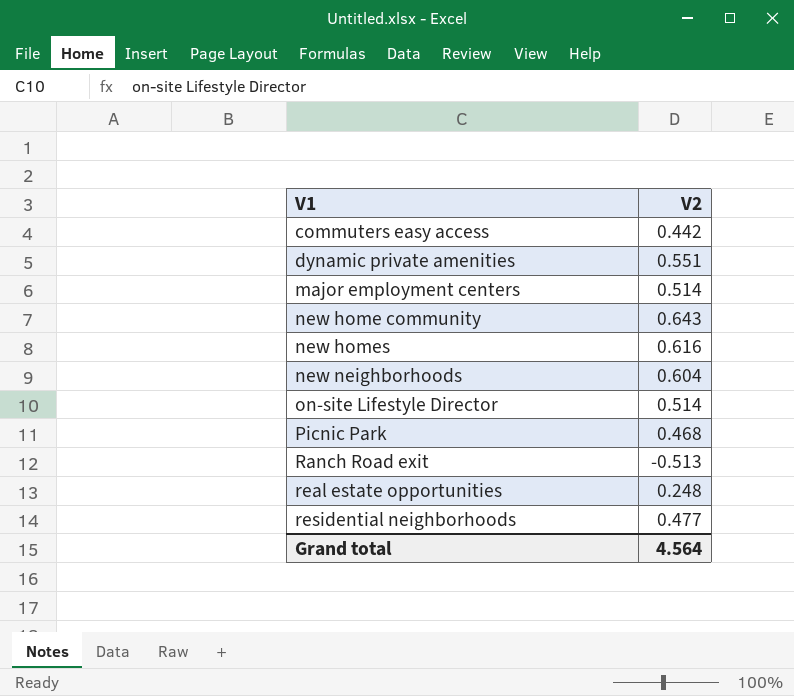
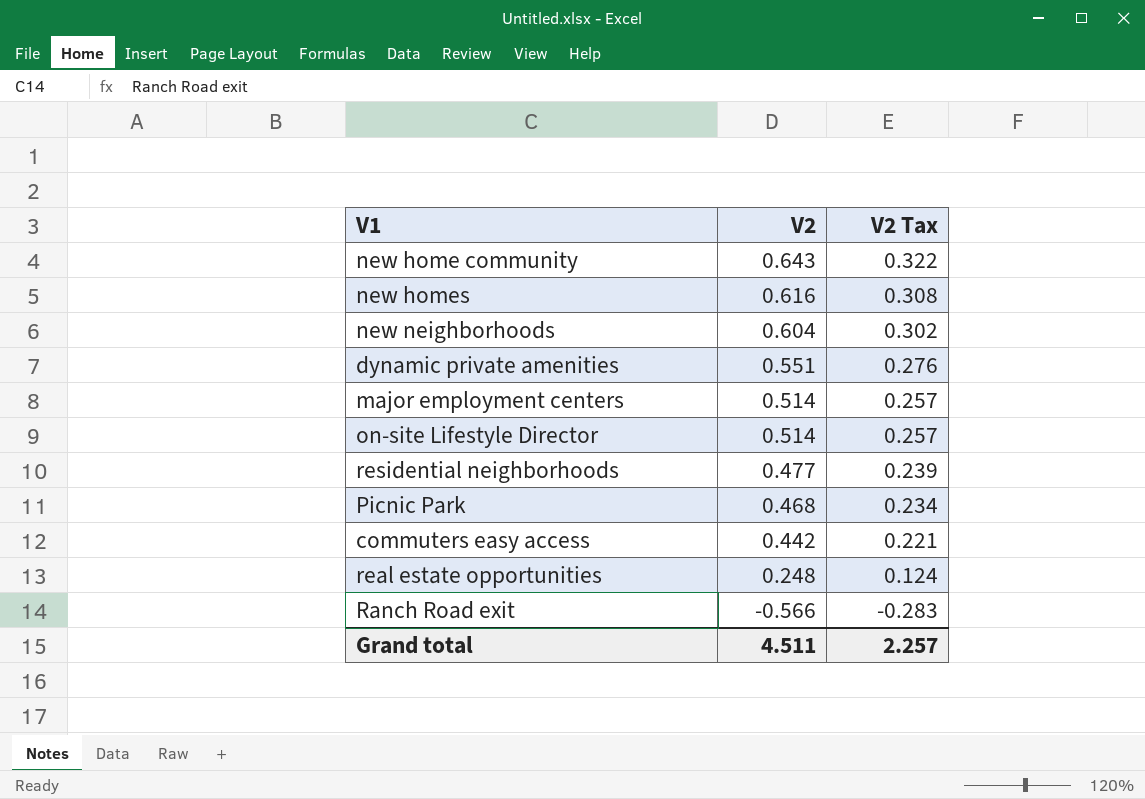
row order: V1 ascending -> V2 descending
column V2 Tax | formula: none -> [V2] * 0.5
Ranch Road exit | V2: -0.513 -> -0.566
Grand total | V2: 4.564 -> 4.511

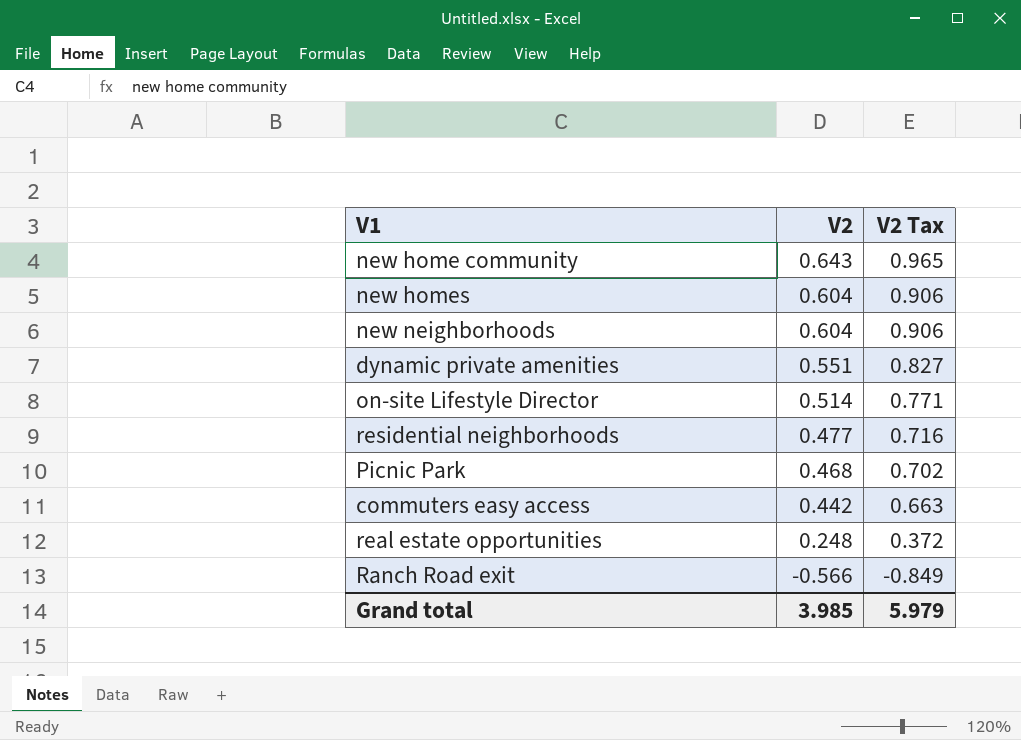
column V2 Tax | formula: [V2] * 0.5 -> [V2] * 1.5
row major employment centers: 0.514 | 0.257 -> none
new homes | V2: 0.616 -> 0.604
Grand total | V2: 4.511 -> 3.985
Grand total | V2 Tax: 2.257 -> 5.979

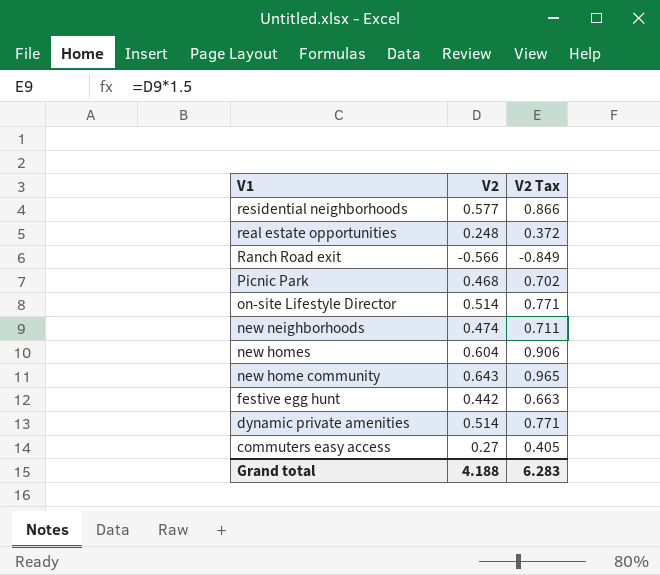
row order: V2 descending -> V1 descending
residential neighborhoods | V2: 0.477 -> 0.577
residential neighborhoods | V2 Tax: 0.716 -> 0.866
new neighborhoods | V2: 0.604 -> 0.474
new neighborhoods | V2 Tax: 0.906 -> 0.711
row festive egg hunt: none -> 0.442 | 0.663
dynamic private amenities | V2: 0.551 -> 0.514
dynamic private amenities | V2 Tax: 0.827 -> 0.771
commuters easy access | V2: 0.442 -> 0.27
commuters easy access | V2 Tax: 0.663 -> 0.405
Grand total | V2: 3.985 -> 4.188
Grand total | V2 Tax: 5.979 -> 6.283

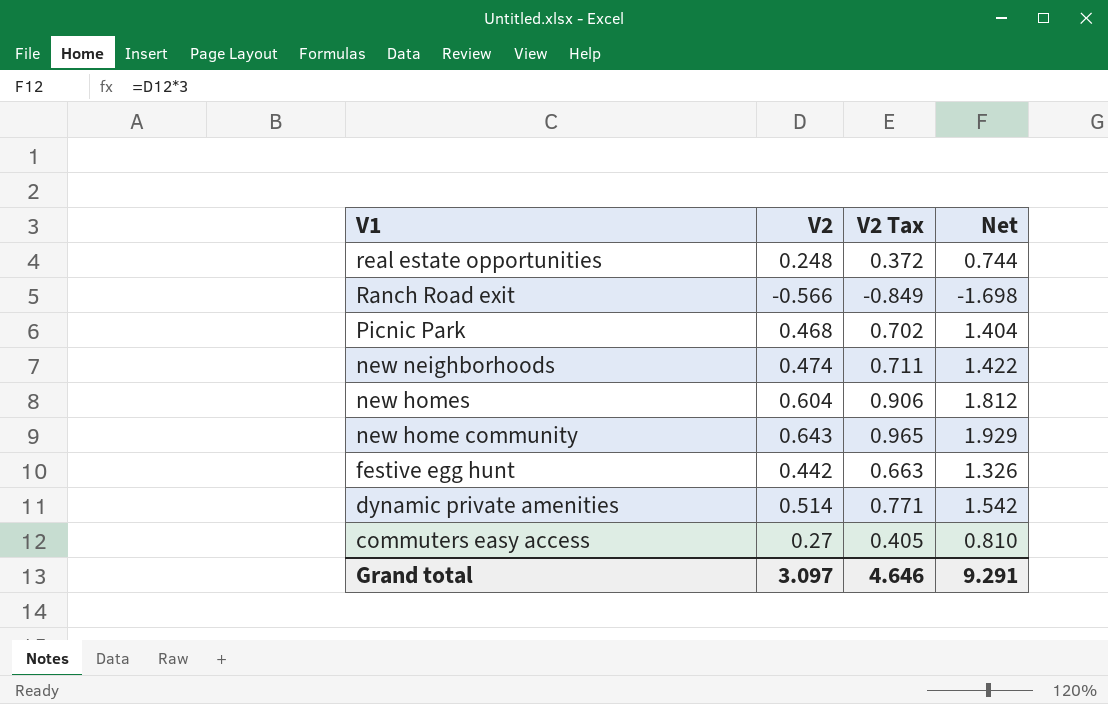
column Net | formula: none -> [V2] * 3
row residential neighborhoods: 0.577 | 0.866 -> none
row on-site Lifestyle Director: 0.514 | 0.771 -> none
Grand total | V2: 4.188 -> 3.097
Grand total | V2 Tax: 6.283 -> 4.646

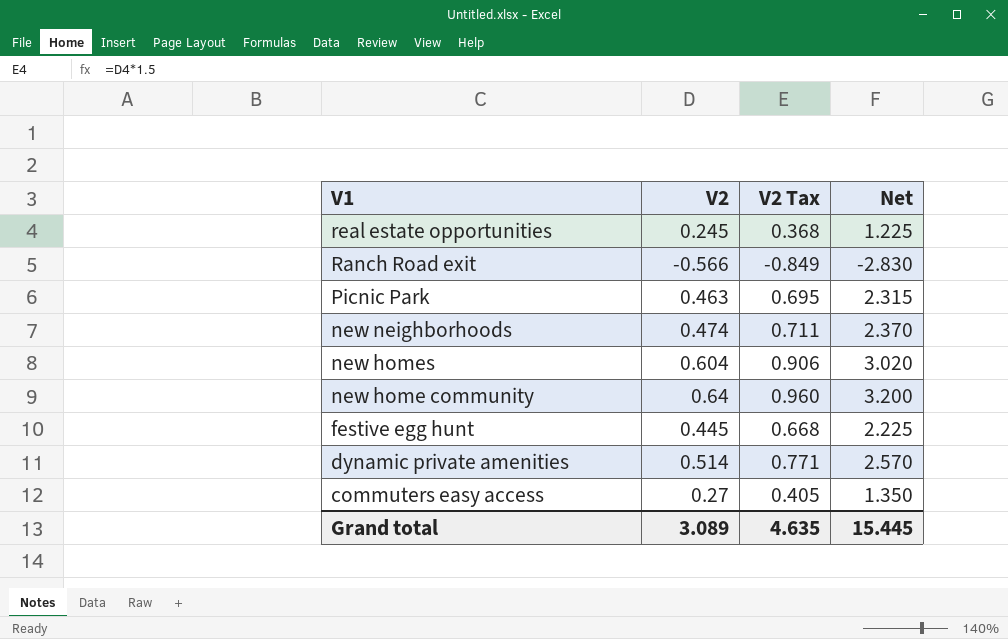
column Net | formula: [V2] * 3 -> [V2] * 5
real estate opportunities | V2: 0.248 -> 0.245
real estate opportunities | V2 Tax: 0.372 -> 0.368
Picnic Park | V2: 0.468 -> 0.463
Picnic Park | V2 Tax: 0.702 -> 0.695
new home community | V2: 0.643 -> 0.64
new home community | V2 Tax: 0.965 -> 0.960
festive egg hunt | V2: 0.442 -> 0.445
festive egg hunt | V2 Tax: 0.663 -> 0.668
Grand total | V2: 3.097 -> 3.089
Grand total | V2 Tax: 4.646 -> 4.635
Grand total | Net: 9.291 -> 15.445

